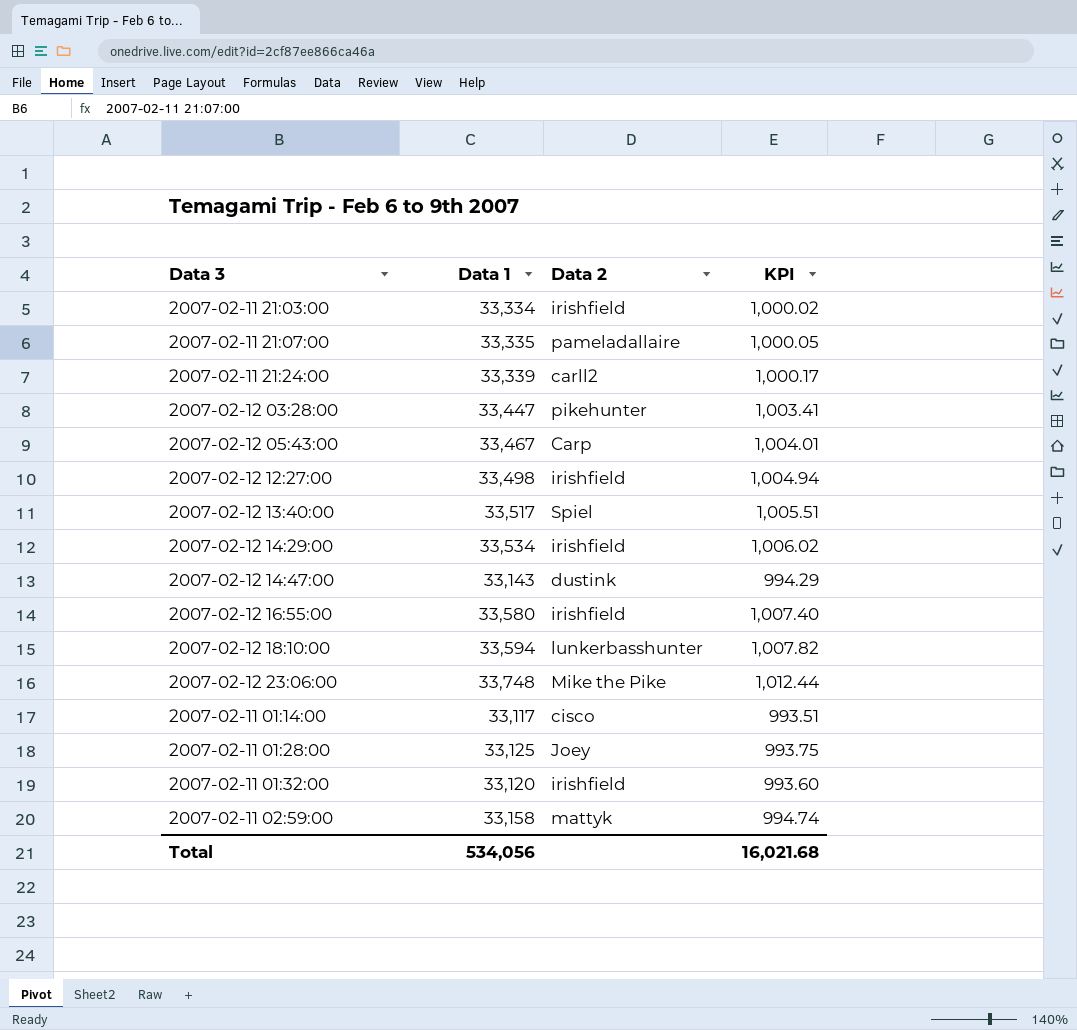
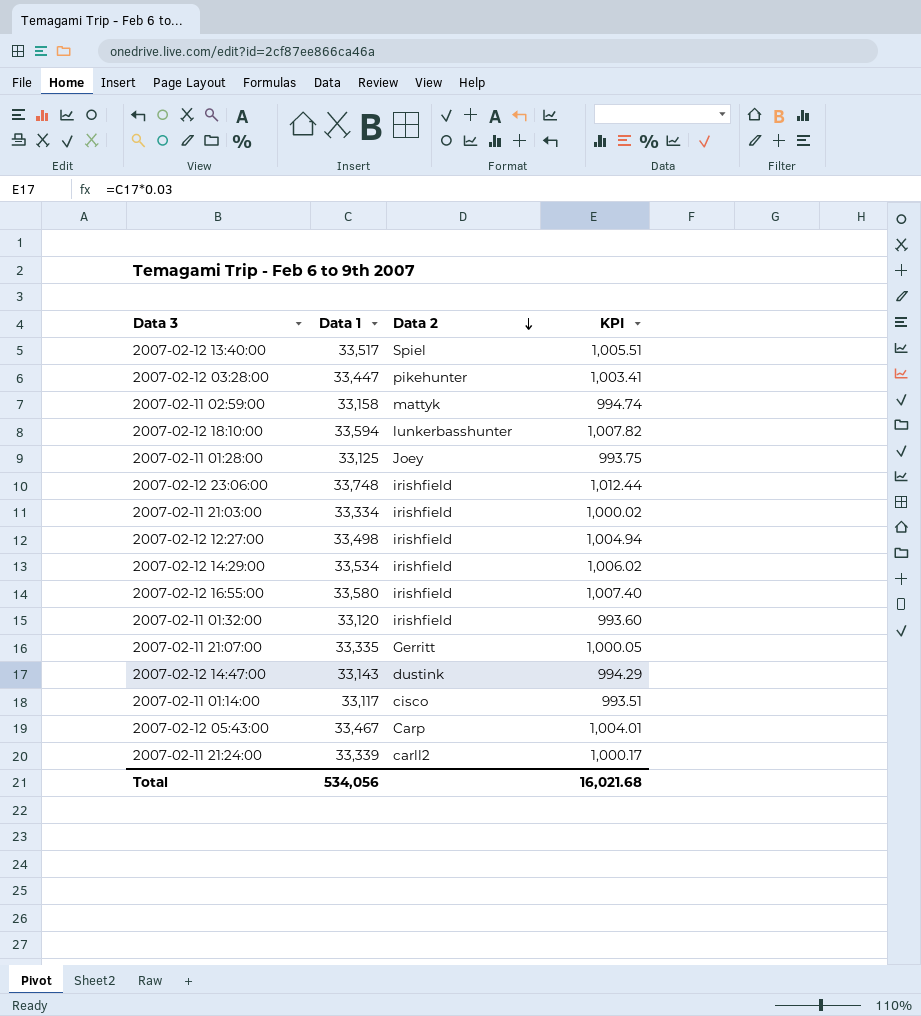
row order: none -> Data 2 descending
2007-02-12 23:06:00 | Data 2: Mike the Pike -> irishfield
2007-02-11 21:07:00 | Data 2: pameladallaire -> Gerritt

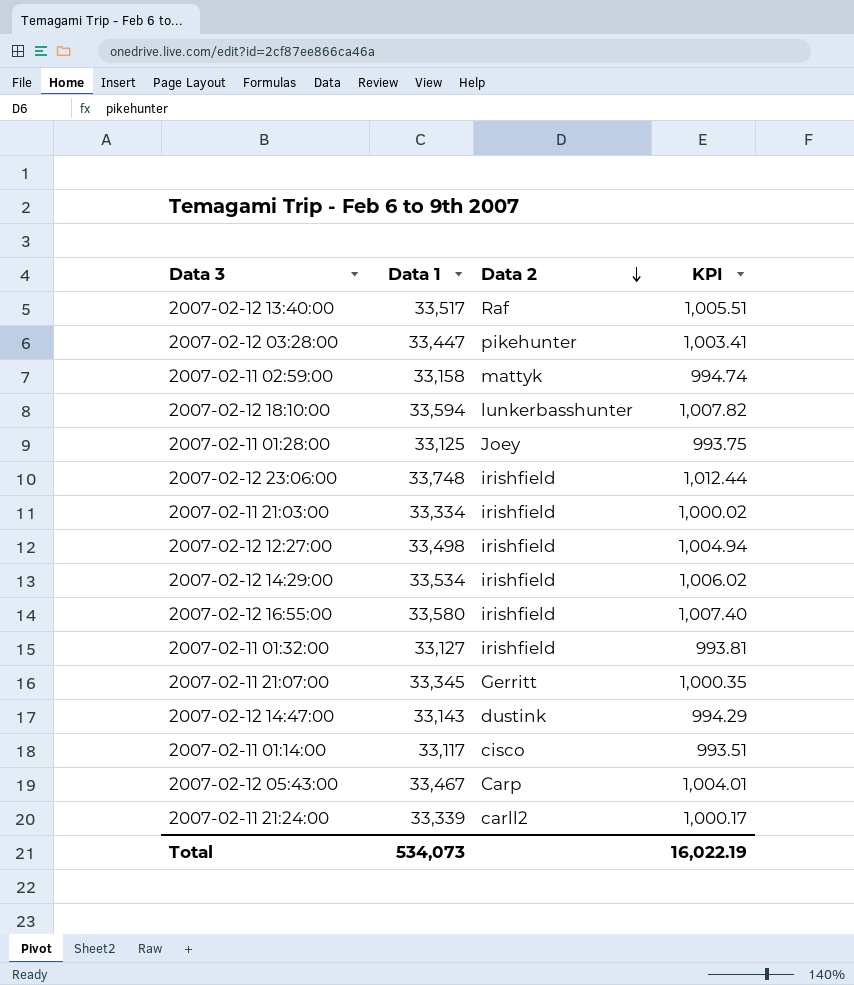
2007-02-12 13:40:00 | Data 2: Spiel -> Raf
2007-02-11 01:32:00 | Data 1: 33,120 -> 33,127
2007-02-11 01:32:00 | KPI: 993.60 -> 993.81
2007-02-11 21:07:00 | Data 1: 33,335 -> 33,345
2007-02-11 21:07:00 | KPI: 1,000.05 -> 1,000.35
Total | Data 1: 534,056 -> 534,073
Total | KPI: 16,021.68 -> 16,022.19

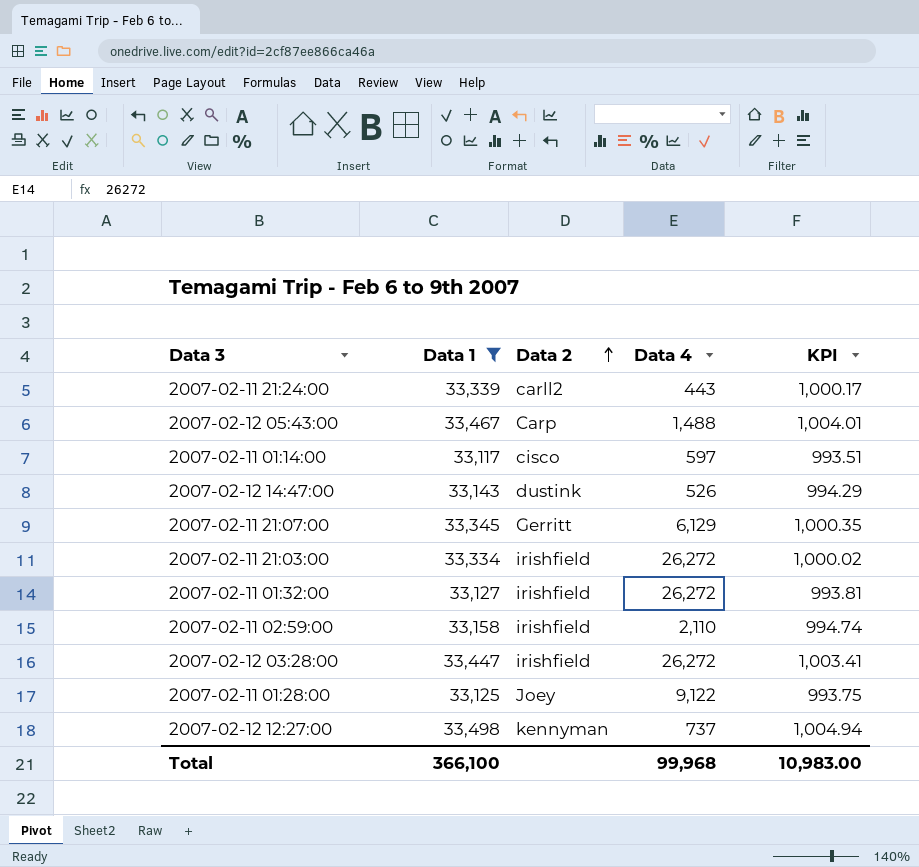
filter: none -> Data 1 <= 33,498
row order: Data 2 descending -> Data 2 ascending
column Data 4 | position: none -> 4
2007-02-11 02:59:00 | Data 2: mattyk -> irishfield
2007-02-12 03:28:00 | Data 2: pikehunter -> irishfield
2007-02-12 12:27:00 | Data 2: irishfield -> kennyman
Total | Data 1: 534,073 -> 366,100
Total | KPI: 16,022.19 -> 10,983.00

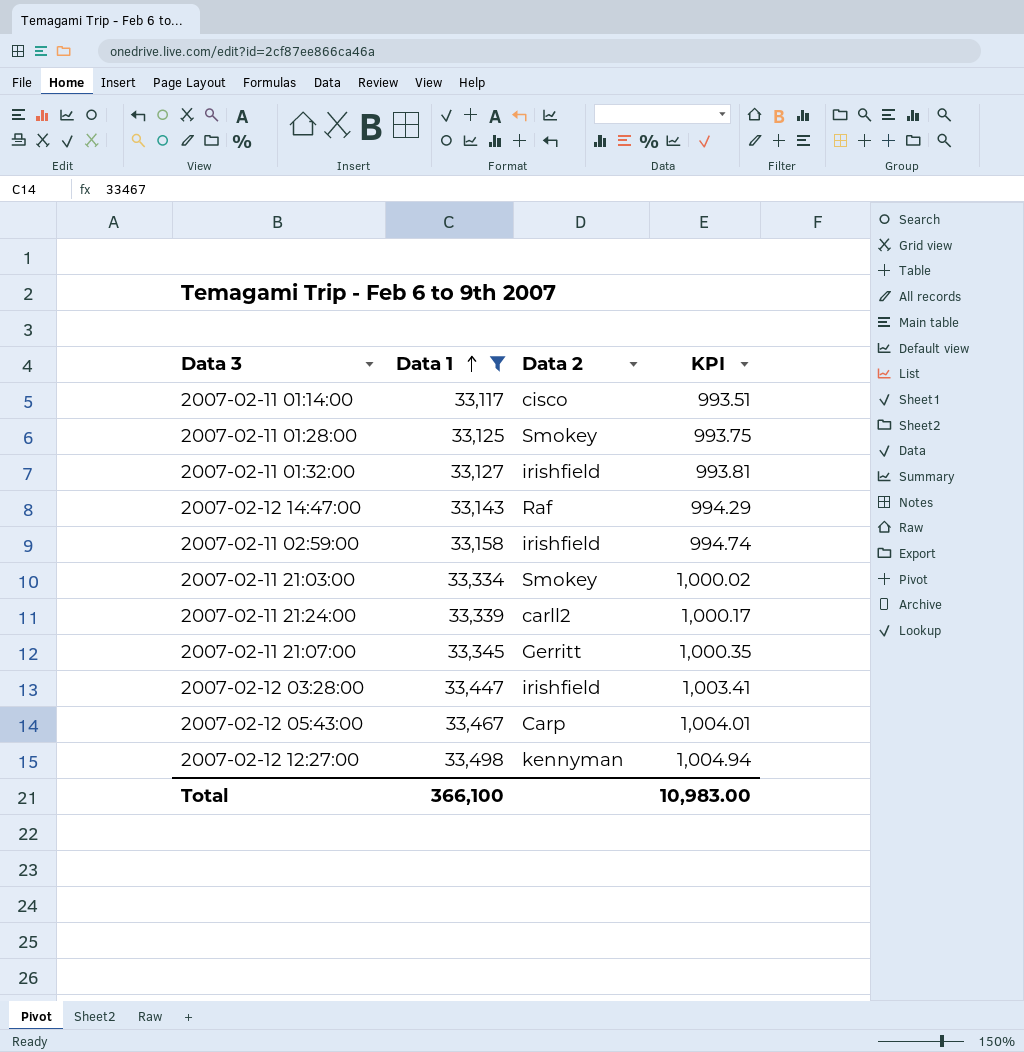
row order: Data 2 ascending -> Data 1 ascending
column Data 4 | position: 4 -> none
2007-02-11 01:28:00 | Data 2: Joey -> Smokey
2007-02-12 14:47:00 | Data 2: dustink -> Raf
2007-02-11 21:03:00 | Data 2: irishfield -> Smokey

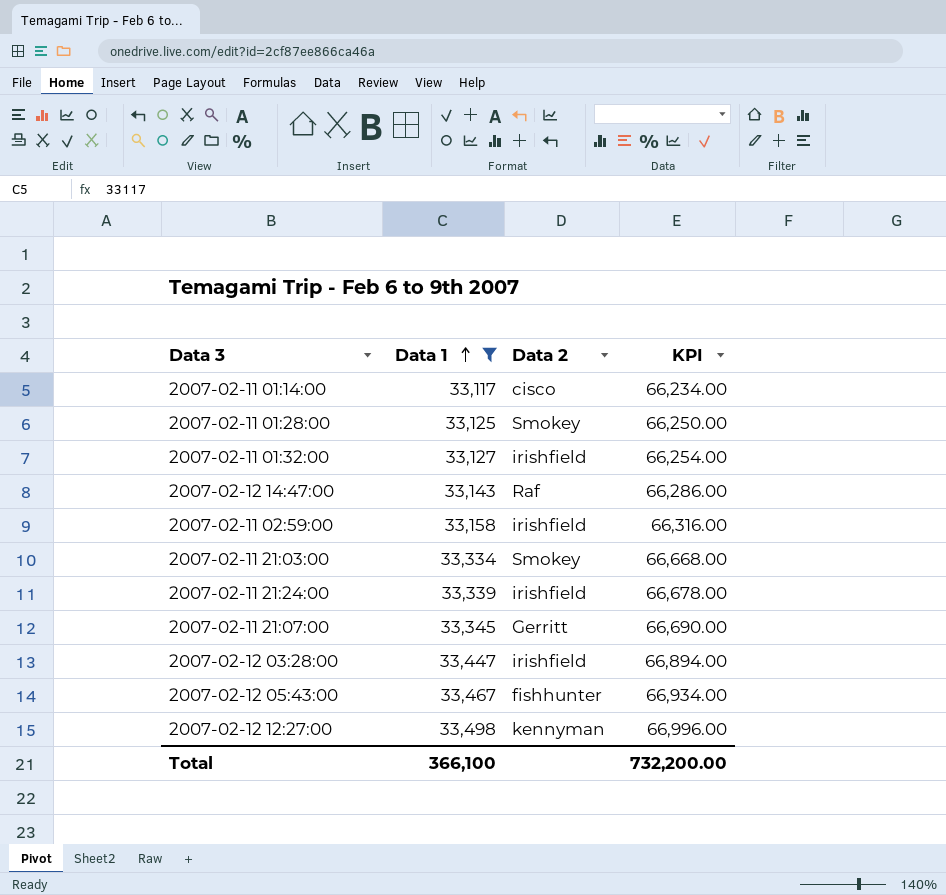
column KPI | formula: [Data 1] * 0.03 -> [Data 1] * 2
2007-02-11 21:24:00 | Data 2: carll2 -> irishfield
2007-02-12 05:43:00 | Data 2: Carp -> fishhunter
Total | KPI: 10,983.00 -> 732,200.00

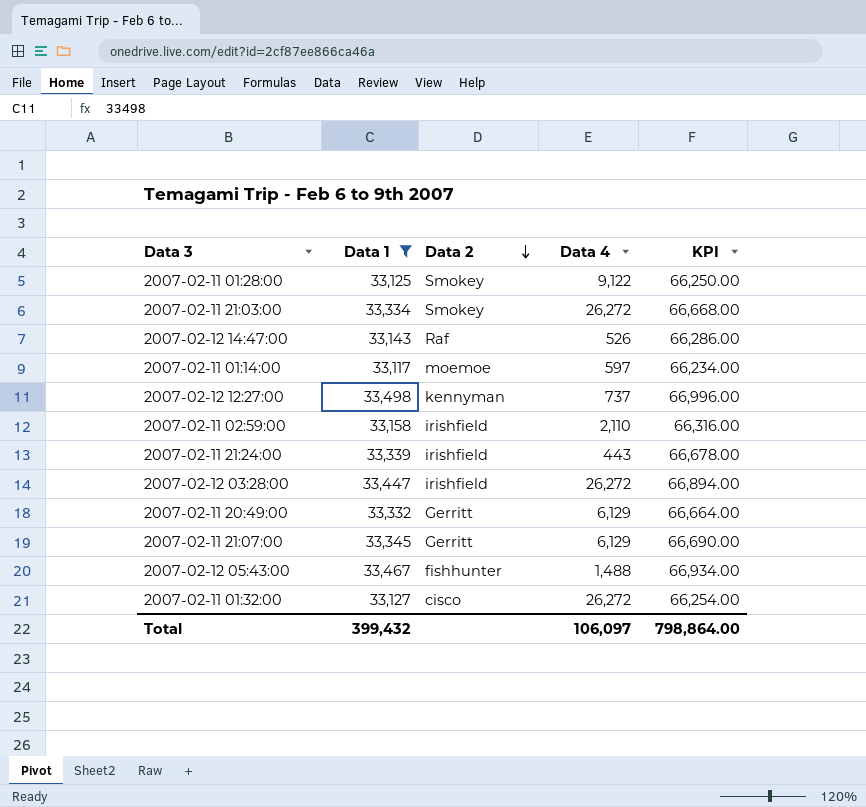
row order: Data 1 ascending -> Data 2 descending
column Data 4 | position: none -> 4
2007-02-11 01:14:00 | Data 2: cisco -> moemoe
row 2007-02-11 20:49:00: none -> 33,332 | Gerritt | 6,129 | 66,664.00
2007-02-11 01:32:00 | Data 2: irishfield -> cisco
Total | Data 1: 366,100 -> 399,432
Total | KPI: 732,200.00 -> 798,864.00

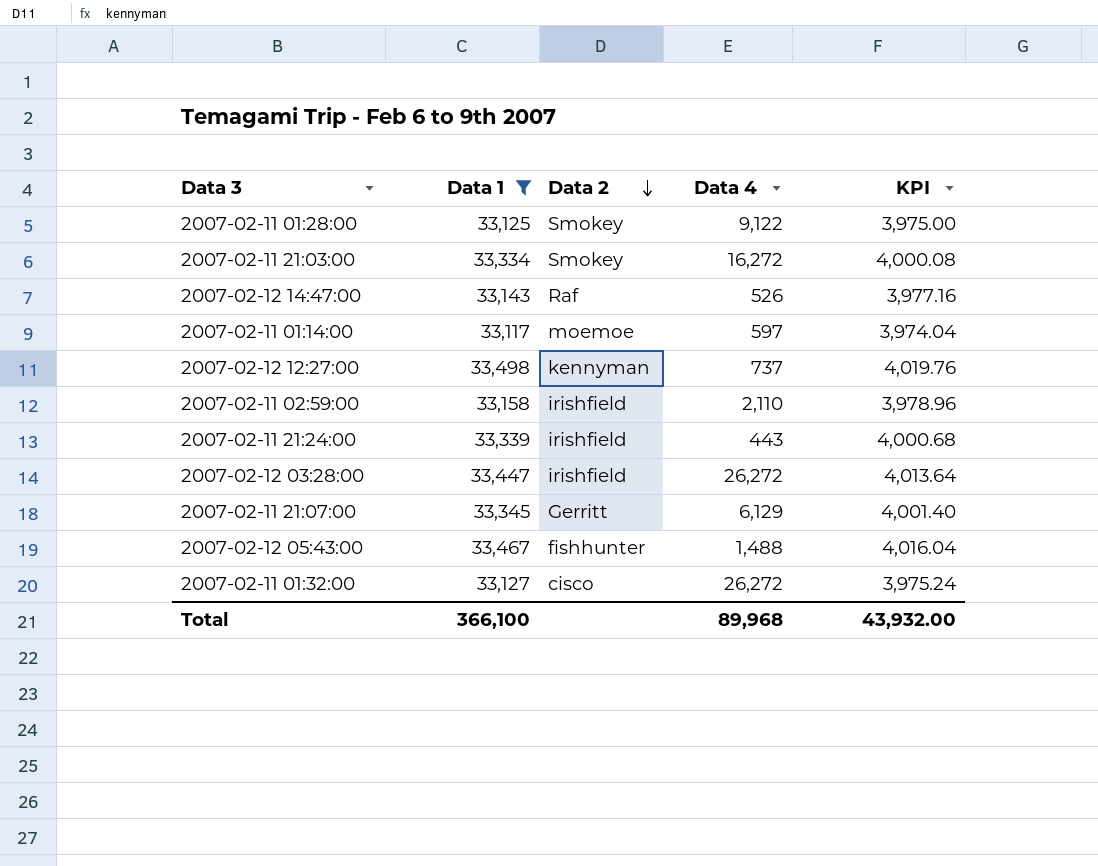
column KPI | formula: [Data 1] * 2 -> [Data 1] * 0.12
row 2007-02-11 20:49:00: 33,332 | Gerritt | 6,129 | 66,664.00 -> none
2007-02-11 21:03:00 | Data 4: 26,272 -> 16,272
Total | Data 1: 399,432 -> 366,100
Total | Data 4: 106,097 -> 89,968
Total | KPI: 798,864.00 -> 43,932.00

